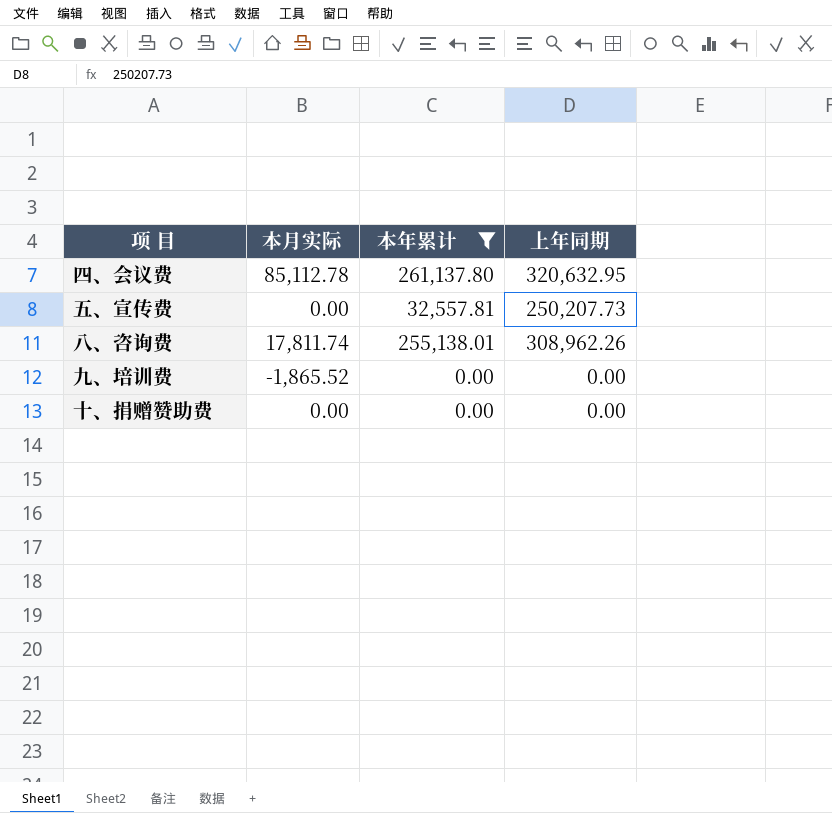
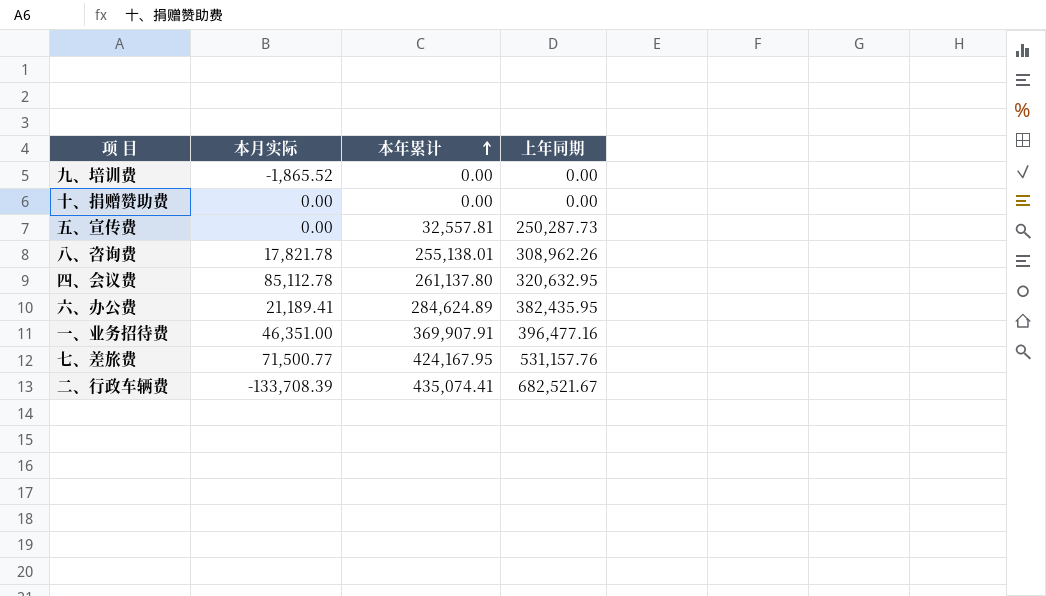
filter: 本年累计 <= 261,137.80 -> none
row order: none -> 本年累计 ascending
五、宣传费 | 上年同期: 250,207.73 -> 250,287.73
八、咨询费 | 本月实际: 17,811.74 -> 17,821.78

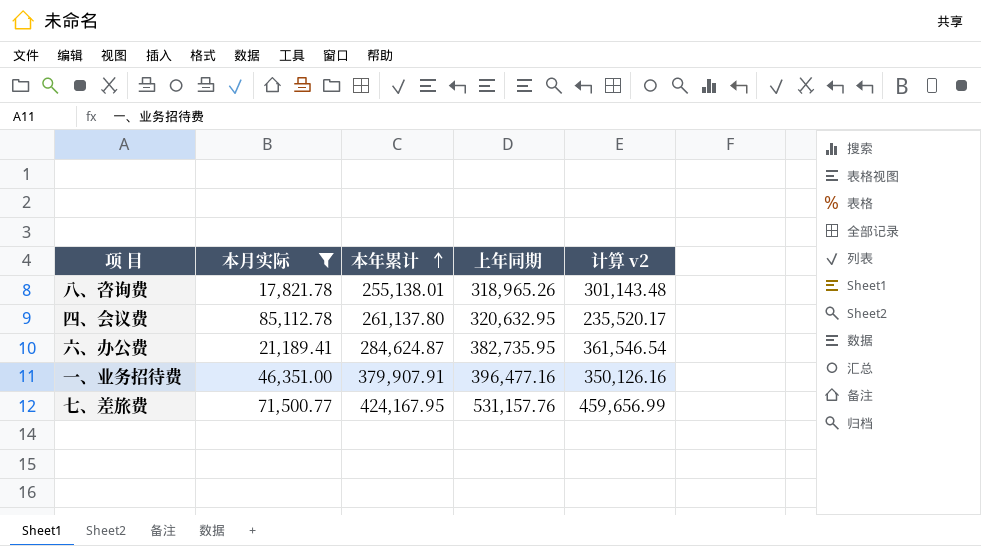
filter: none -> 本月实际 >= 17,821.78
column 计算 v2 | formula: none -> [上年同期] - [本月实际]
八、咨询费 | 上年同期: 308,962.26 -> 318,965.26
六、办公费 | 本年累计: 284,624.89 -> 284,624.87
六、办公费 | 上年同期: 382,435.95 -> 382,735.95
一、业务招待费 | 本年累计: 369,907.91 -> 379,907.91

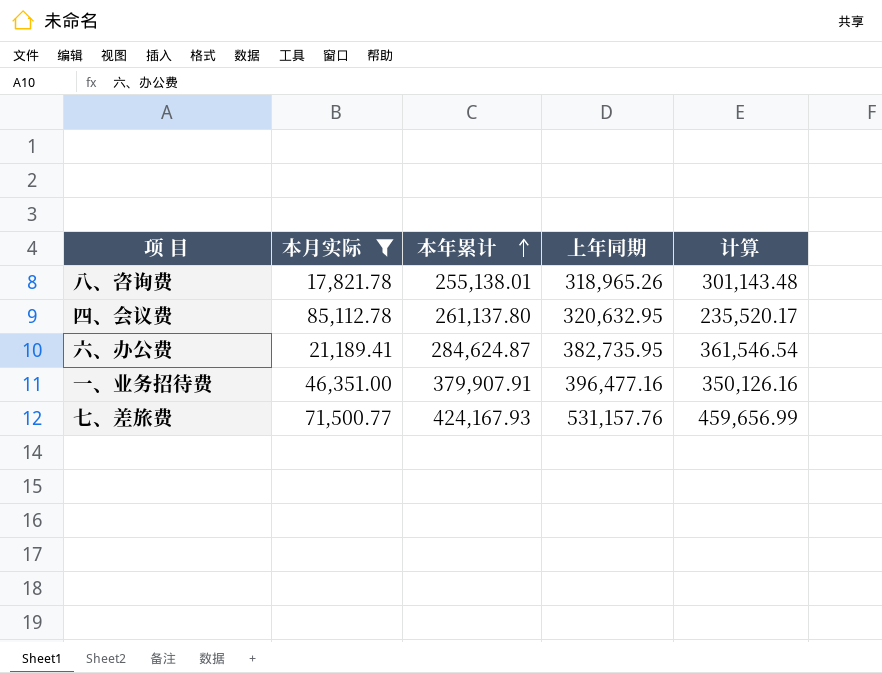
column name: 计算 v2 -> 计算
七、差旅费 | 本年累计: 424,167.95 -> 424,167.93

